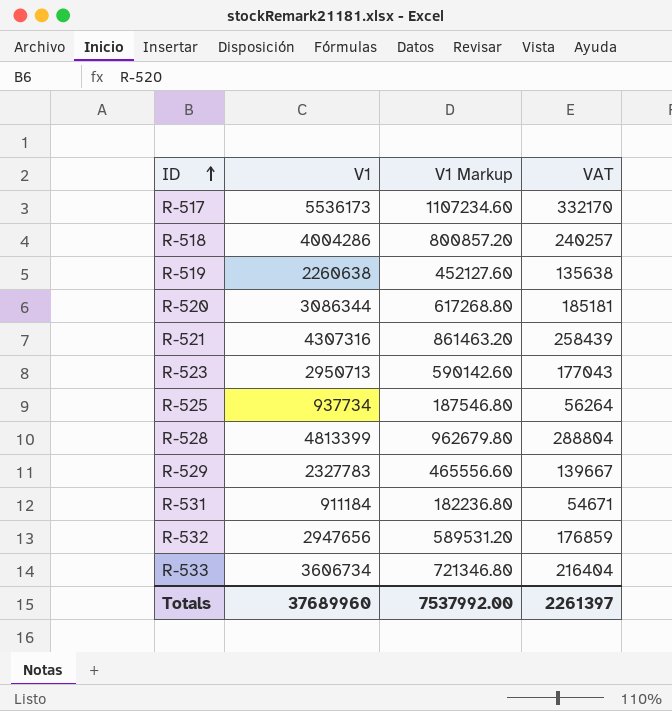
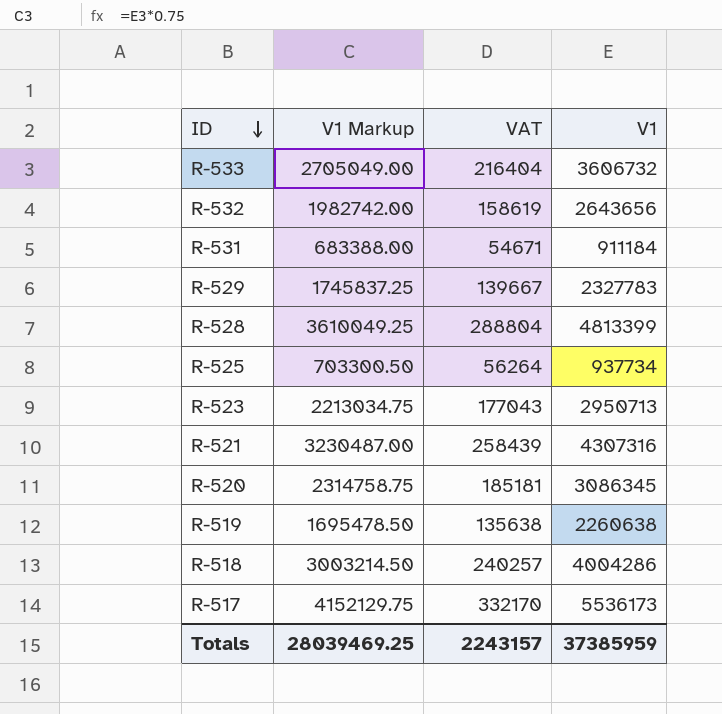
row order: ID ascending -> ID descending
column V1 Markup | formula: [V1] * 0.2 -> [V1] * 0.75
column V1 | position: 2 -> 4
R-533 | V1: 3606734 -> 3606732
R-532 | VAT: 176859 -> 158619
R-532 | V1: 2947656 -> 2643656
R-520 | V1: 3086344 -> 3086345
Totals | V1 Markup: 7537992.00 -> 28039469.25
Totals | VAT: 2261397 -> 2243157
Totals | V1: 37689960 -> 37385959

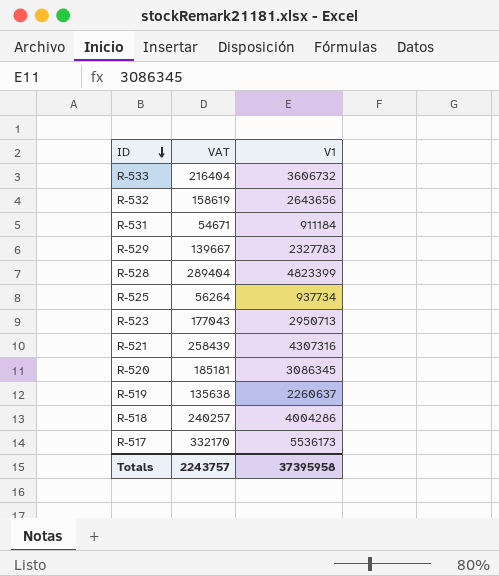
column V1 Markup | formula: [V1] * 0.75 -> none
R-528 | VAT: 288804 -> 289404
R-528 | V1: 4813399 -> 4823399
R-519 | V1: 2260638 -> 2260637
Totals | VAT: 2243157 -> 2243757
Totals | V1: 37385959 -> 37395958

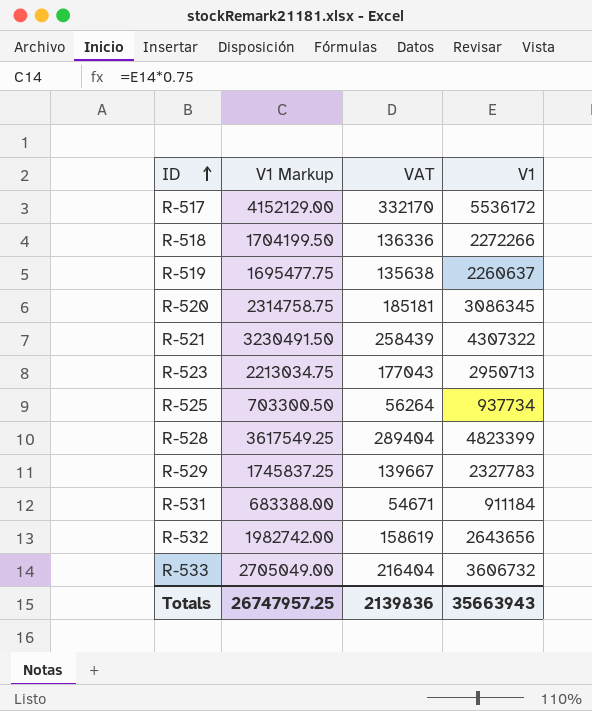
row order: ID descending -> ID ascending
column V1 Markup | formula: none -> [V1] * 0.75
R-517 | V1: 5536173 -> 5536172
R-518 | VAT: 240257 -> 136336
R-518 | V1: 4004286 -> 2272266
R-521 | V1: 4307316 -> 4307322
Totals | VAT: 2243757 -> 2139836
Totals | V1: 37395958 -> 35663943

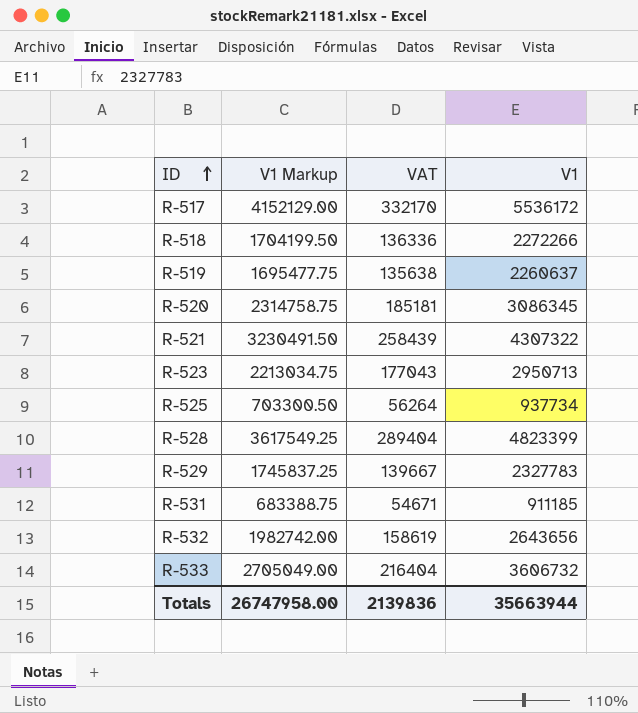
R-531 | V1 Markup: 683388.00 -> 683388.75
R-531 | V1: 911184 -> 911185
Totals | V1 Markup: 26747957.25 -> 26747958.00
Totals | V1: 35663943 -> 35663944

